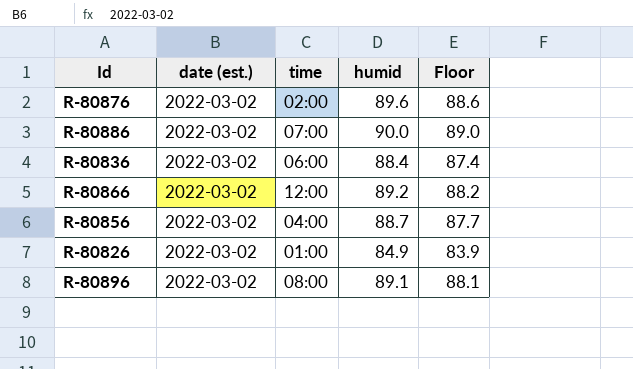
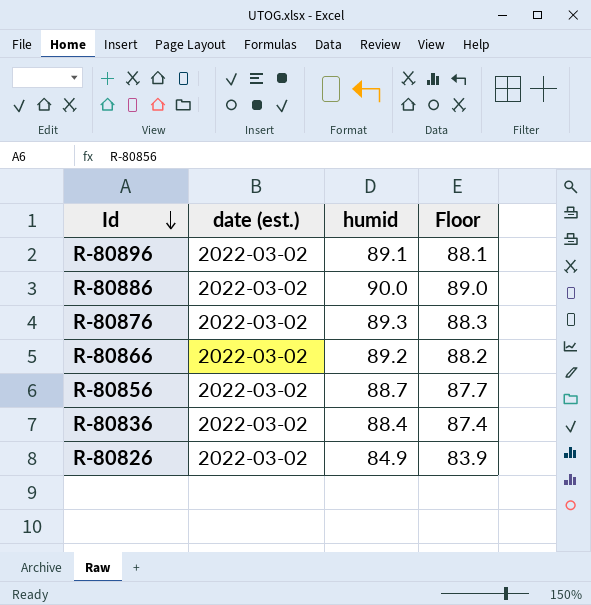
row order: none -> Id descending
column time | position: 3 -> none
R-80876 | humid: 89.6 -> 89.3
R-80876 | Floor: 88.6 -> 88.3

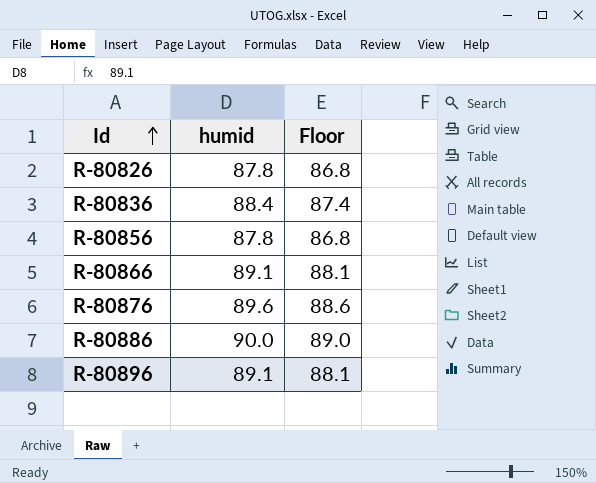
row order: Id descending -> Id ascending
column date (est.) | position: 2 -> none
R-80826 | humid: 84.9 -> 87.8
R-80826 | Floor: 83.9 -> 86.8
R-80856 | humid: 88.7 -> 87.8
R-80856 | Floor: 87.7 -> 86.8
R-80866 | humid: 89.2 -> 89.1
R-80866 | Floor: 88.2 -> 88.1
R-80876 | humid: 89.3 -> 89.6
R-80876 | Floor: 88.3 -> 88.6

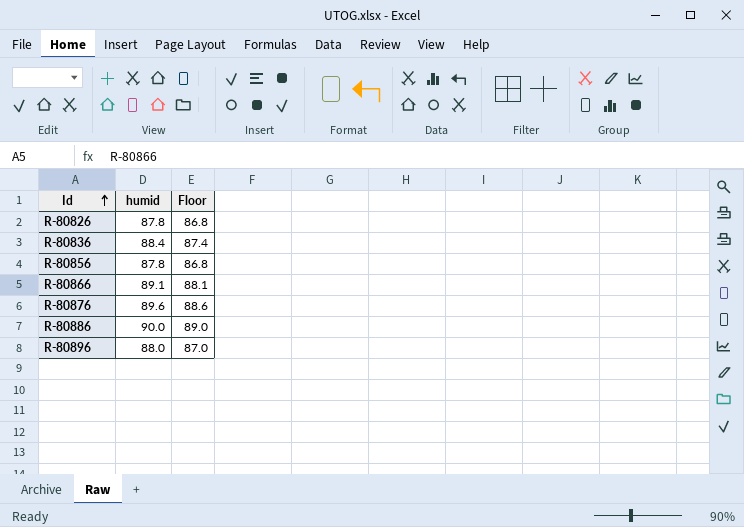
R-80896 | humid: 89.1 -> 88.0
R-80896 | Floor: 88.1 -> 87.0

